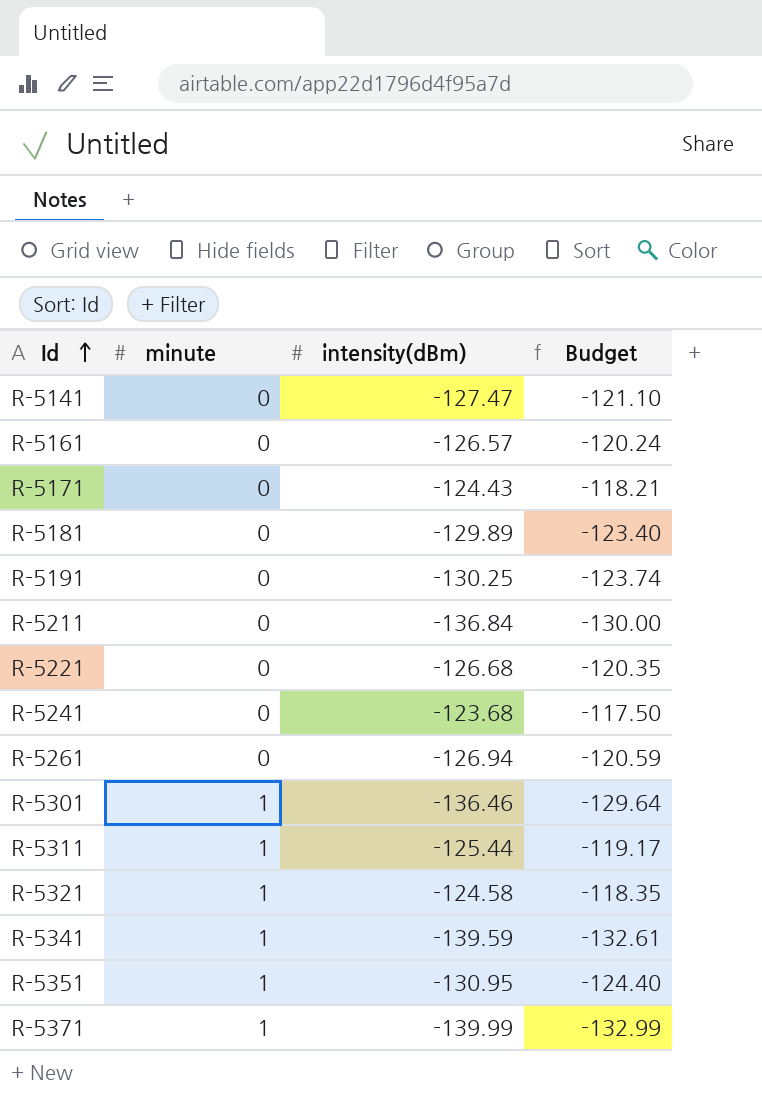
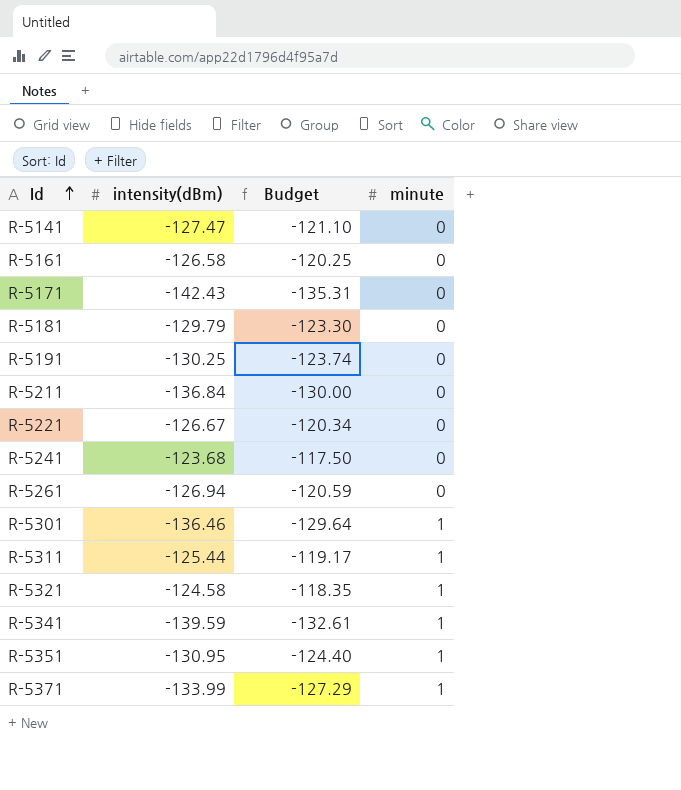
column minute | position: 2 -> 4
R-5161 | intensity(dBm): -126.57 -> -126.58
R-5161 | Budget: -120.24 -> -120.25
R-5171 | intensity(dBm): -124.43 -> -142.43
R-5171 | Budget: -118.21 -> -135.31
R-5181 | intensity(dBm): -129.89 -> -129.79
R-5181 | Budget: -123.40 -> -123.30
R-5221 | intensity(dBm): -126.68 -> -126.67
R-5221 | Budget: -120.35 -> -120.34
R-5371 | intensity(dBm): -139.99 -> -133.99
R-5371 | Budget: -132.99 -> -127.29

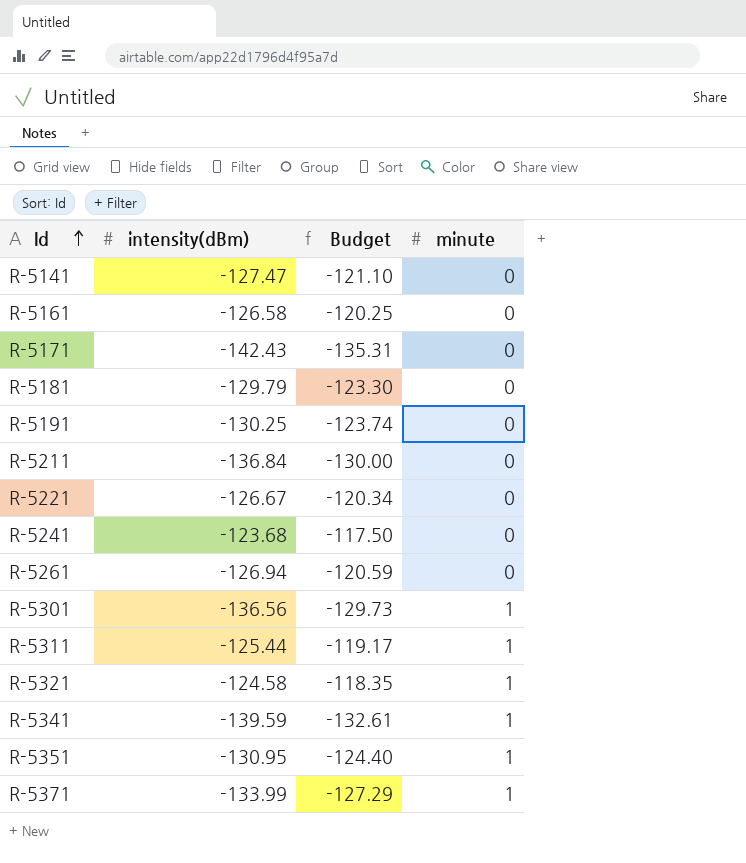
R-5301 | intensity(dBm): -136.46 -> -136.56
R-5301 | Budget: -129.64 -> -129.73

